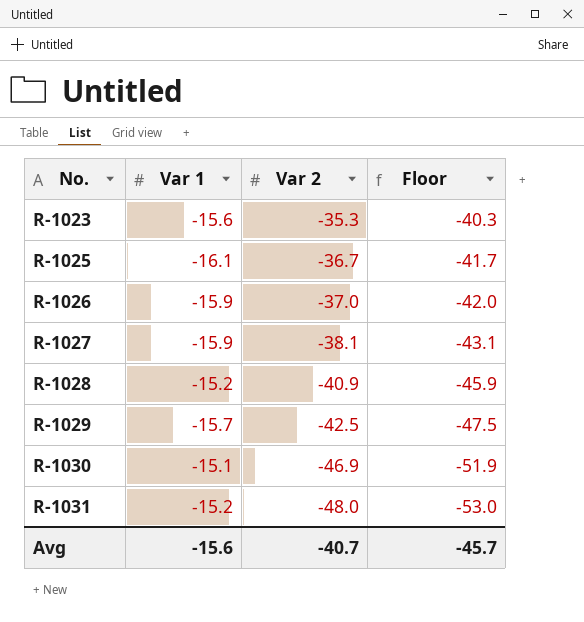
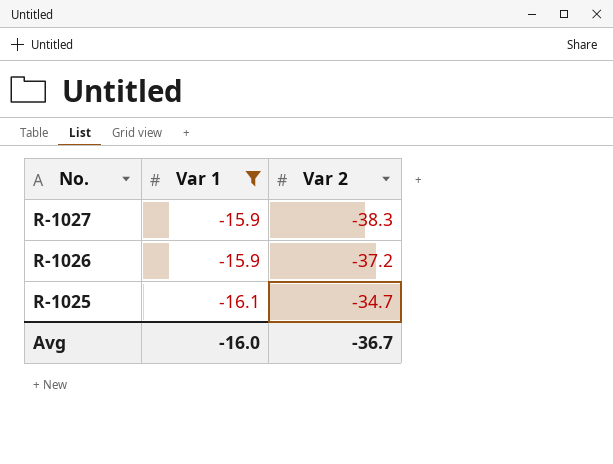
filter: none -> Var 1 <= -15.9
row order: No. ascending -> No. descending
column Floor | formula: [Var 2] - 5 -> none
R-1027 | Var 2: -38.1 -> -38.3
R-1026 | Var 2: -37.0 -> -37.2
R-1025 | Var 2: -36.7 -> -34.7
Avg | Var 1: -15.6 -> -16.0
Avg | Var 2: -40.7 -> -36.7

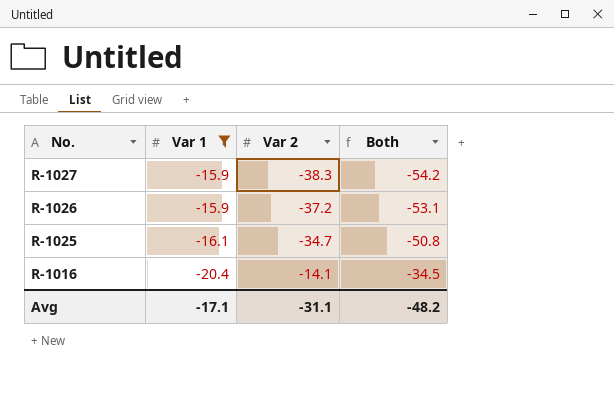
column Both | formula: none -> [Var 1] + [Var 2]
row R-1016: none -> -20.4 | -14.1 | -34.5
Avg | Var 1: -16.0 -> -17.1
Avg | Var 2: -36.7 -> -31.1

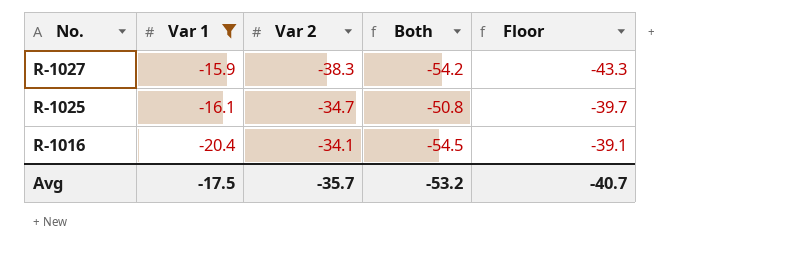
column Floor | formula: none -> [Var 2] - 5
row R-1026: -15.9 | -37.2 | -53.1 -> none
R-1016 | Var 2: -14.1 -> -34.1
R-1016 | Both: -34.5 -> -54.5
Avg | Var 1: -17.1 -> -17.5
Avg | Var 2: -31.1 -> -35.7
Avg | Both: -48.2 -> -53.2

